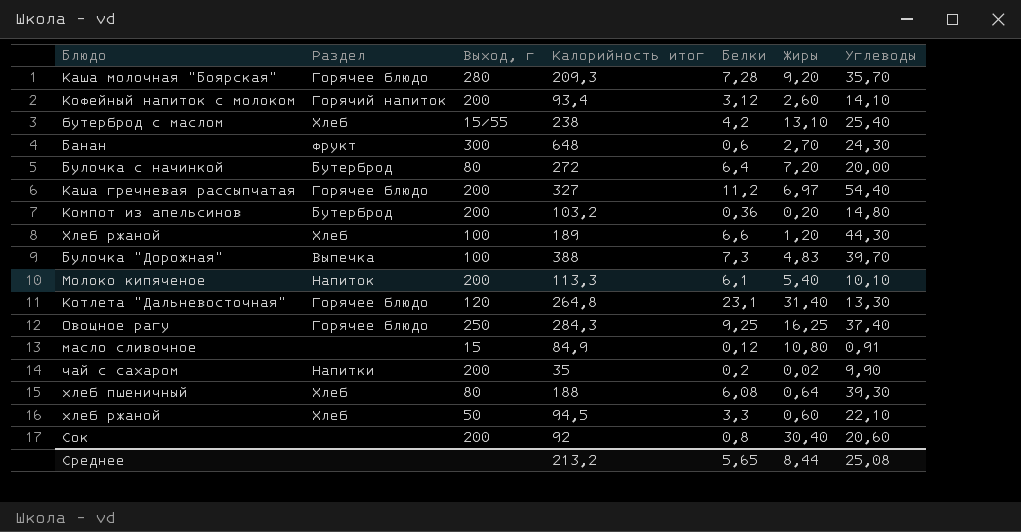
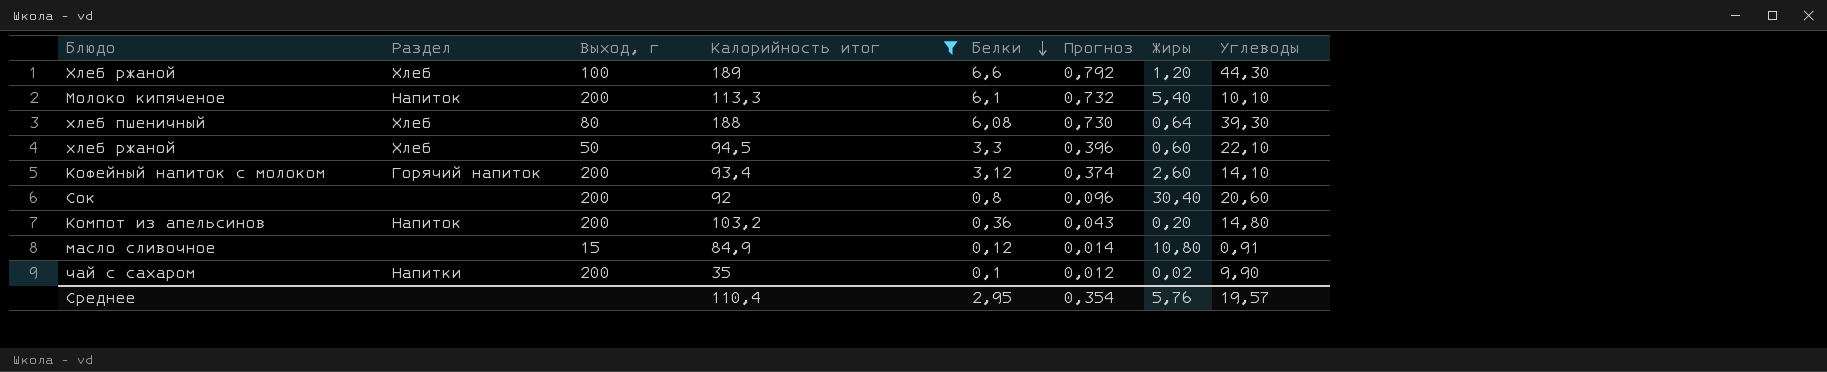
filter: none -> Калорийность итог <= 189
row order: none -> Белки descending
column Прогноз | formula: none -> [Белки] * 0,12
Компот из апельсинов | Раздел: Бутерброд -> Напиток
чай с сахаром | Белки: 0,2 -> 0,1
Среднее | Калорийность итог: 213,2 -> 110,4
Среднее | Белки: 5,65 -> 2,95
Среднее | Жиры: 8,44 -> 5,76
Среднее | Углеводы: 25,08 -> 19,57

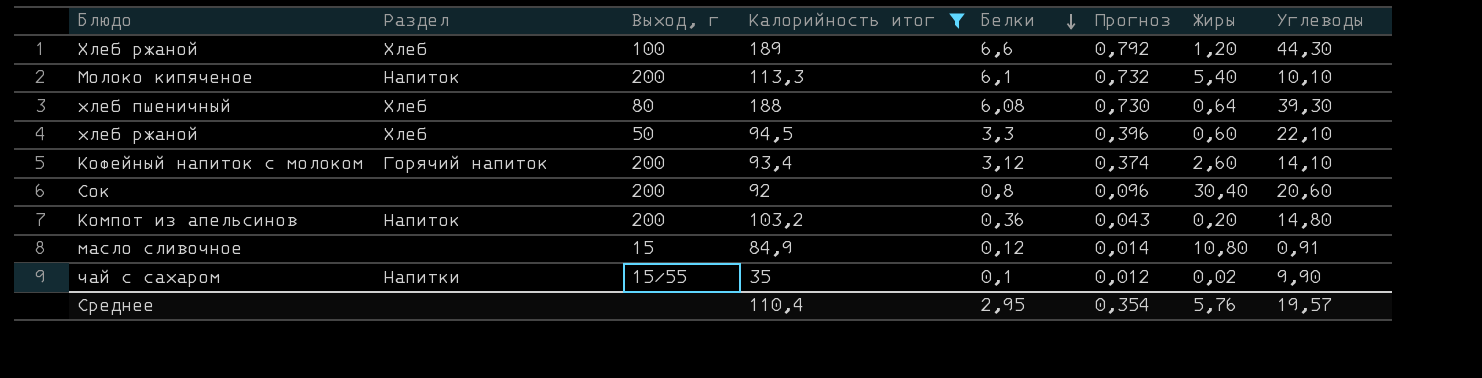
чай с сахаром | Выход, г: 200 -> 15/55

